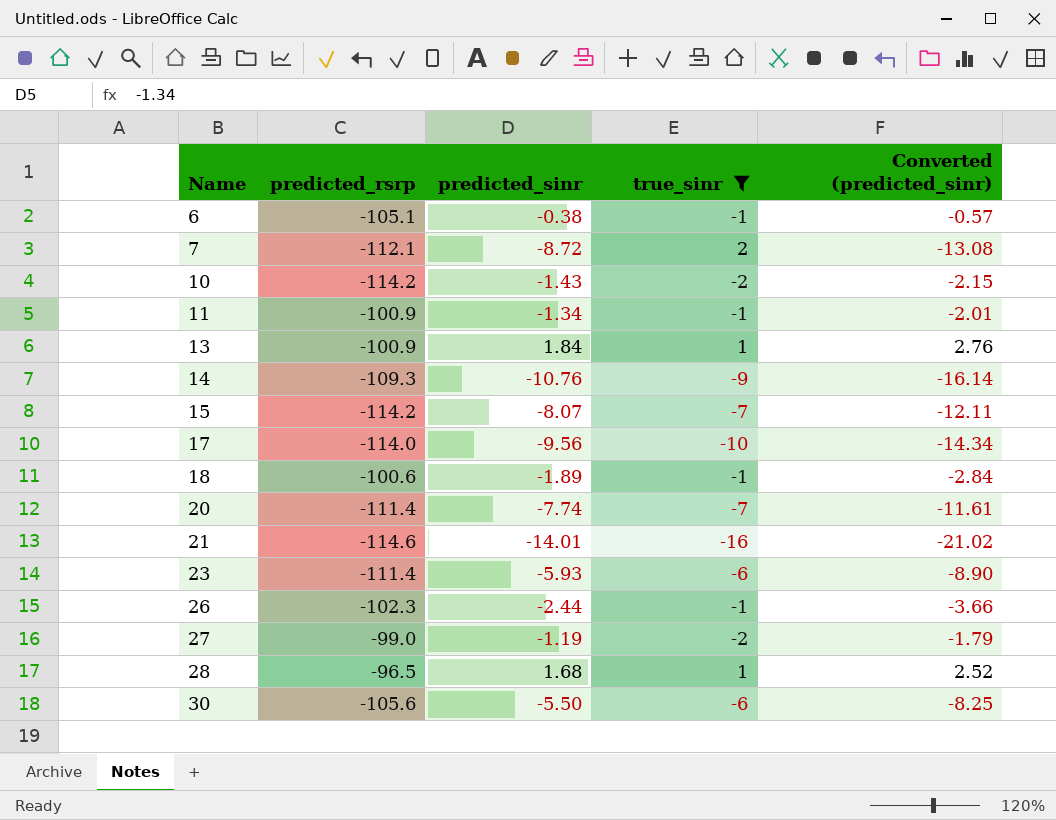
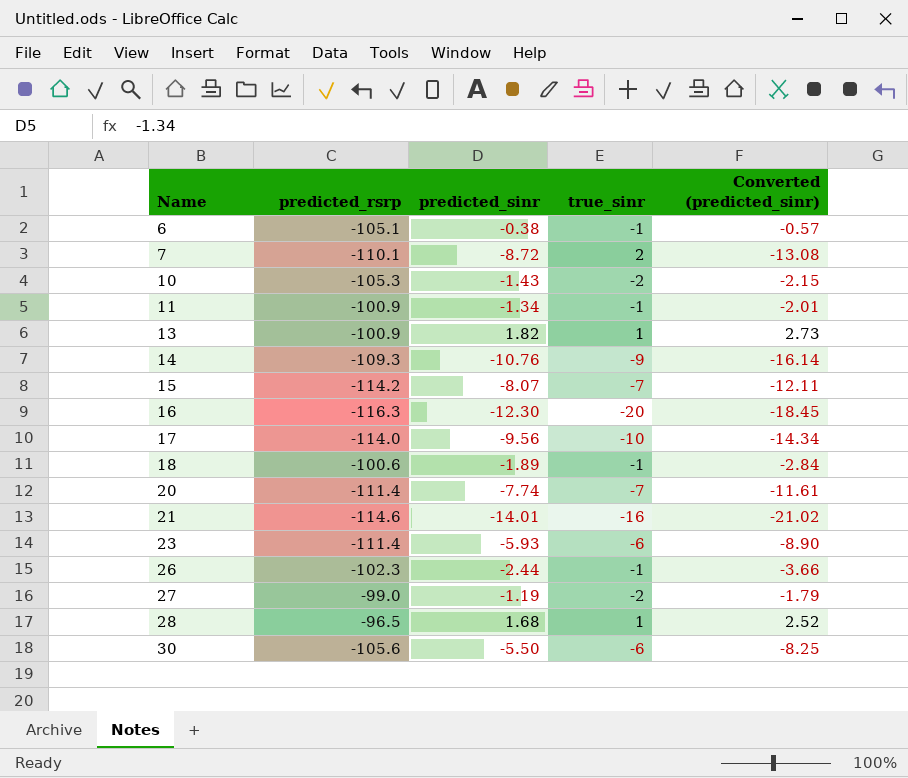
filter: true_sinr != -20 -> none
7 | predicted_rsrp: -112.1 -> -110.1
10 | predicted_rsrp: -114.2 -> -105.3
13 | predicted_sinr: 1.84 -> 1.82
13 | Converted (predicted_sinr): 2.76 -> 2.73

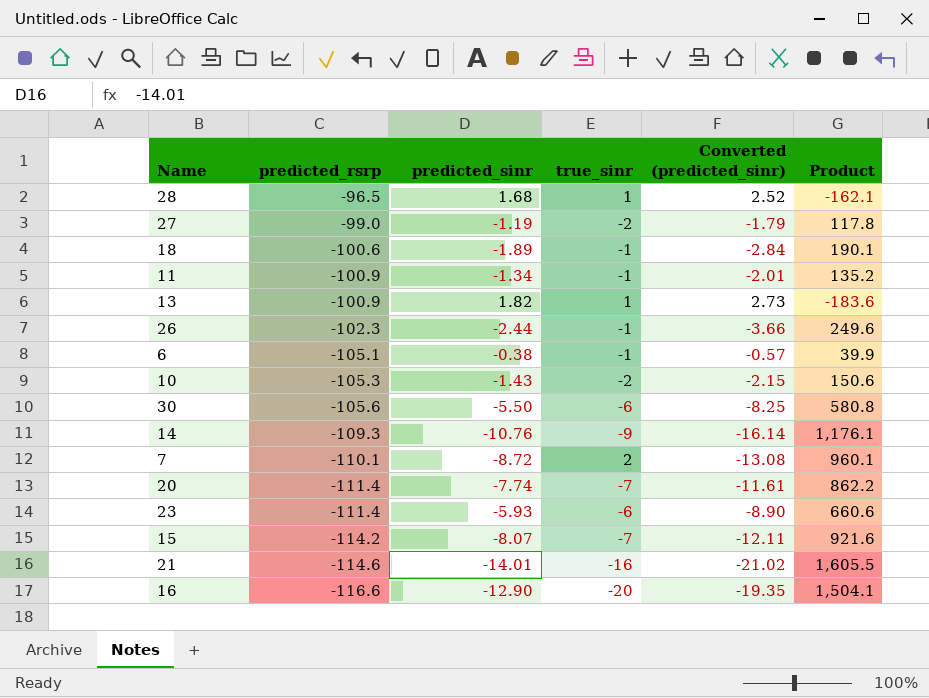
row order: Name ascending -> predicted_rsrp descending
column Product | formula: none -> [predicted_rsrp] * [predicted_sinr]
row 17: -114.0 | -9.56 | -10 | -14.34 -> none
16 | predicted_rsrp: -116.3 -> -116.6
16 | predicted_sinr: -12.30 -> -12.90
16 | Converted (predicted_sinr): -18.45 -> -19.35

